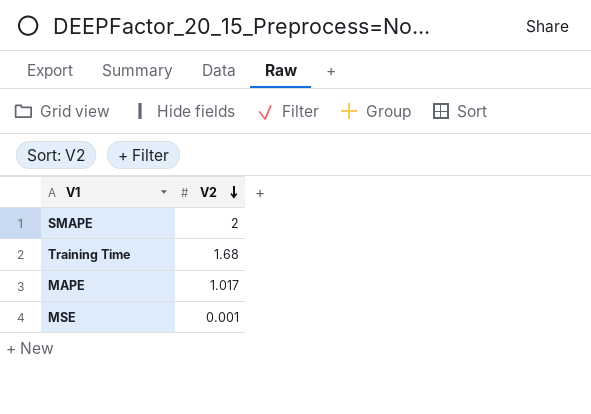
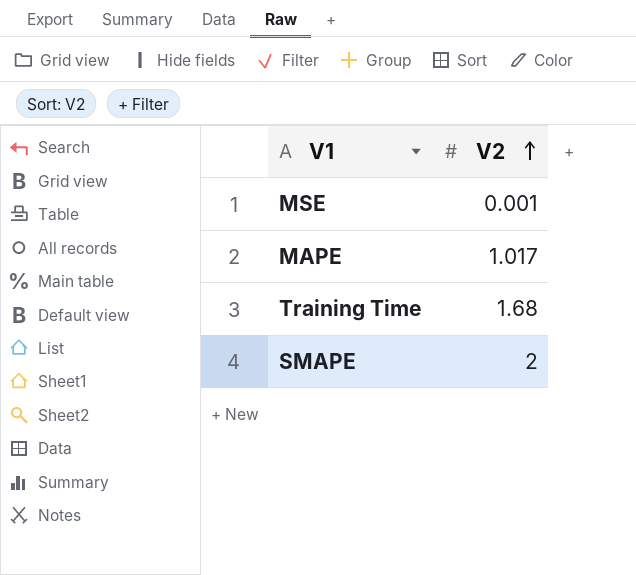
row order: V2 descending -> V2 ascending

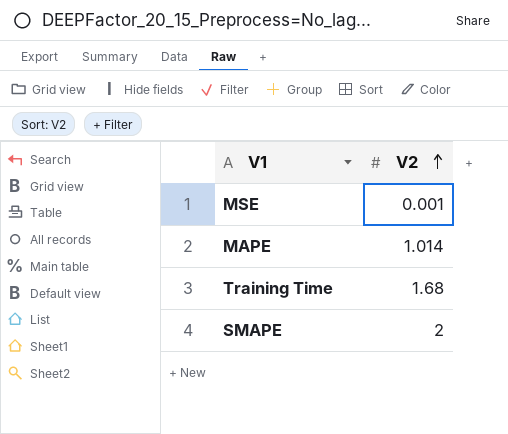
MAPE | V2: 1.017 -> 1.014

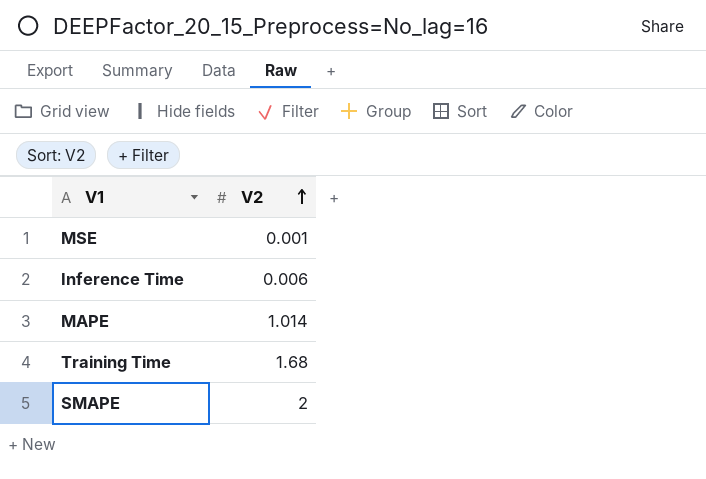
row Inference Time: none -> 0.006

